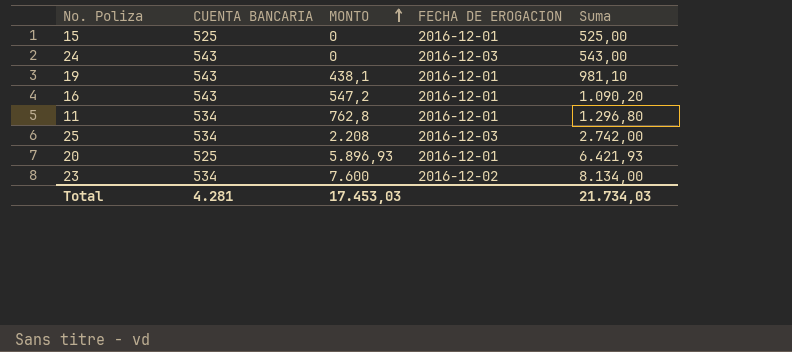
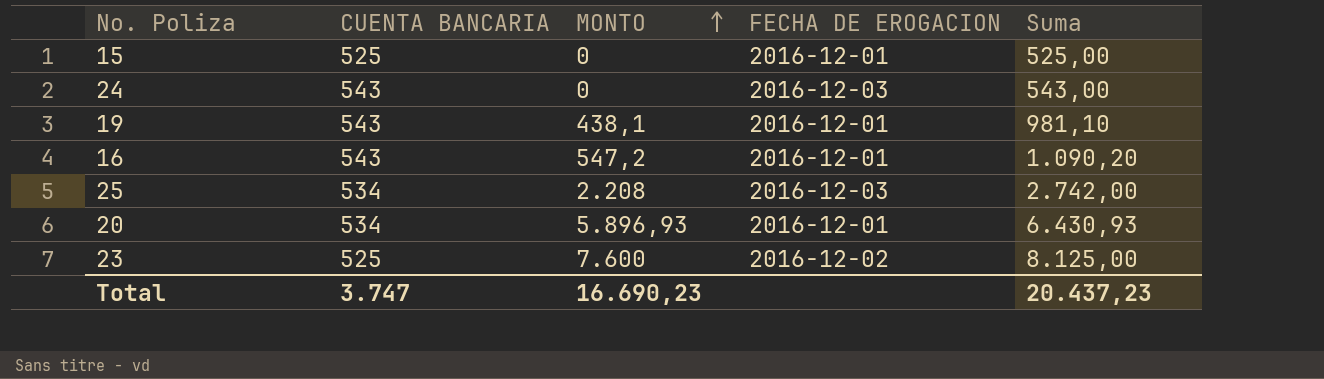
row 11: 534 | 762,8 | 2016-12-01 | 1.296,80 -> none
20 | CUENTA BANCARIA: 525 -> 534
20 | Suma: 6.421,93 -> 6.430,93
23 | CUENTA BANCARIA: 534 -> 525
23 | Suma: 8.134,00 -> 8.125,00
Total | CUENTA BANCARIA: 4.281 -> 3.747
Total | MONTO: 17.453,03 -> 16.690,23
Total | Suma: 21.734,03 -> 20.437,23

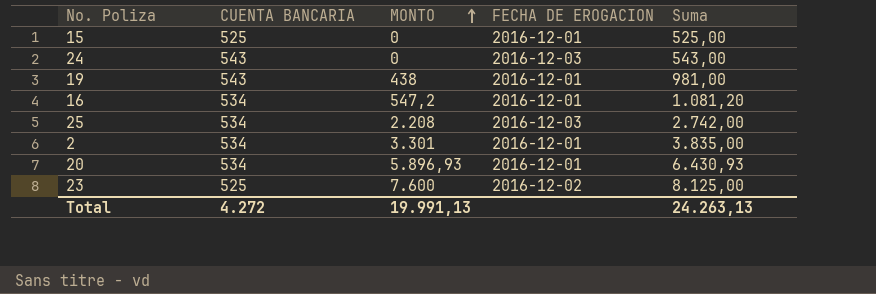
19 | MONTO: 438,1 -> 438
19 | Suma: 981,10 -> 981,00
16 | CUENTA BANCARIA: 543 -> 534
16 | Suma: 1.090,20 -> 1.081,20
row 2: none -> 534 | 3.301 | 2016-12-01 | 3.835,00
Total | CUENTA BANCARIA: 3.747 -> 4.272
Total | MONTO: 16.690,23 -> 19.991,13
Total | Suma: 20.437,23 -> 24.263,13

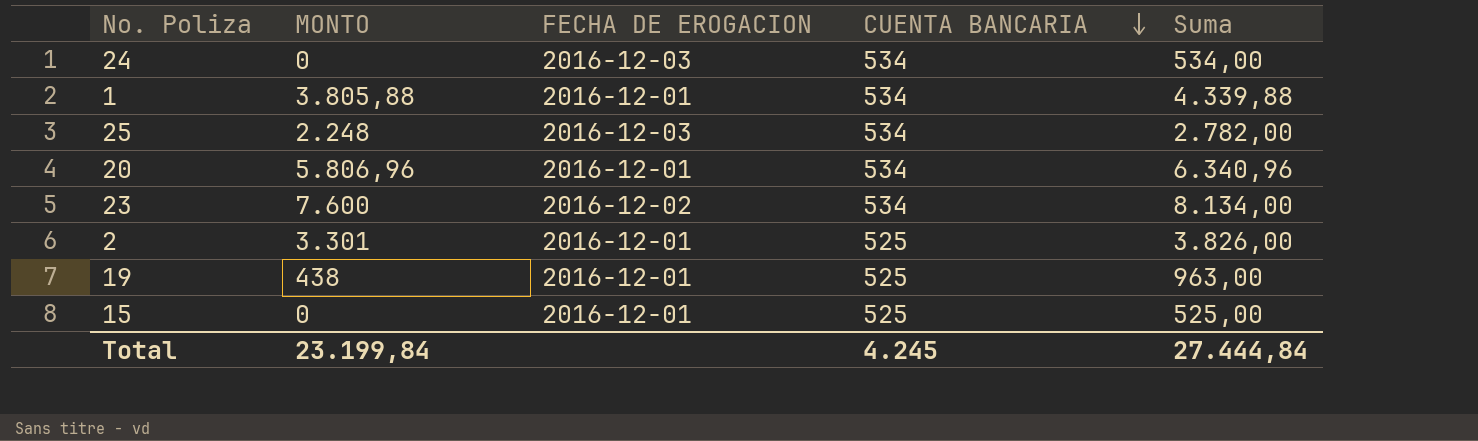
row order: MONTO ascending -> CUENTA BANCARIA descending
column CUENTA BANCARIA | position: 2 -> 4
row 16: 534 | 547,2 | 2016-12-01 | 1.081,20 -> none
24 | CUENTA BANCARIA: 543 -> 534
24 | Suma: 543,00 -> 534,00
row 1: none -> 3.805,88 | 2016-12-01 | 534 | 4.339,88
25 | MONTO: 2.208 -> 2.248
25 | Suma: 2.742,00 -> 2.782,00
20 | MONTO: 5.896,93 -> 5.806,96
20 | Suma: 6.430,93 -> 6.340,96
23 | CUENTA BANCARIA: 525 -> 534
23 | Suma: 8.125,00 -> 8.134,00
2 | CUENTA BANCARIA: 534 -> 525
2 | Suma: 3.835,00 -> 3.826,00
19 | CUENTA BANCARIA: 543 -> 525
19 | Suma: 981,00 -> 963,00
Total | MONTO: 19.991,13 -> 23.199,84
Total | CUENTA BANCARIA: 4.272 -> 4.245
Total | Suma: 24.263,13 -> 27.444,84

